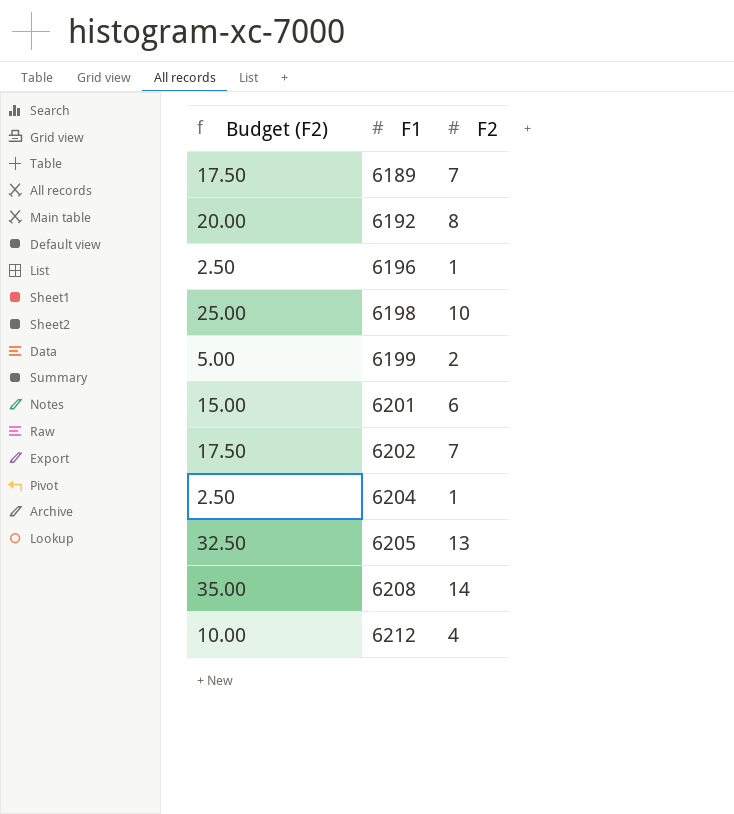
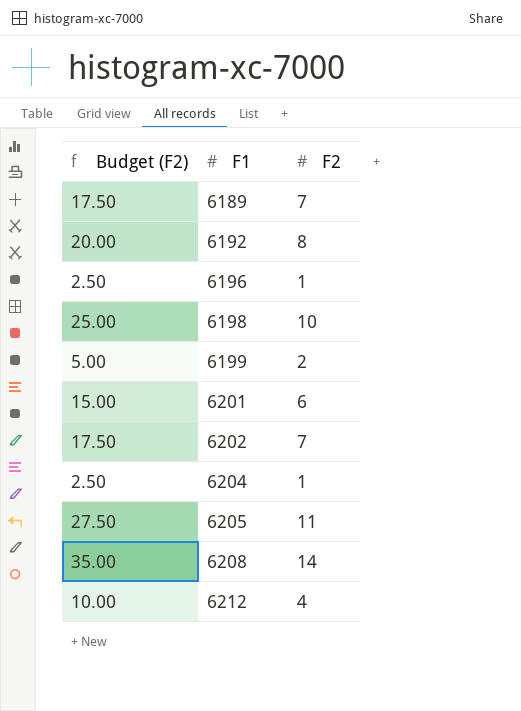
6205 | Budget (F2): 32.50 -> 27.50
6205 | F2: 13 -> 11

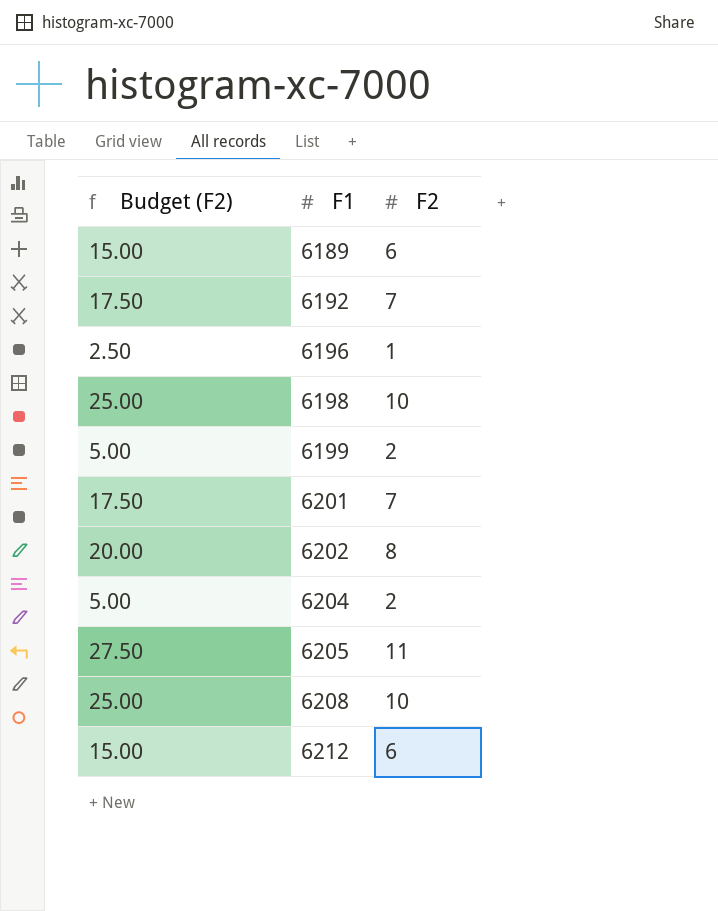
6189 | Budget (F2): 17.50 -> 15.00
6189 | F2: 7 -> 6
6192 | Budget (F2): 20.00 -> 17.50
6192 | F2: 8 -> 7
6201 | Budget (F2): 15.00 -> 17.50
6201 | F2: 6 -> 7
6202 | Budget (F2): 17.50 -> 20.00
6202 | F2: 7 -> 8
6204 | Budget (F2): 2.50 -> 5.00
6204 | F2: 1 -> 2
6208 | Budget (F2): 35.00 -> 25.00
6208 | F2: 14 -> 10
6212 | Budget (F2): 10.00 -> 15.00
6212 | F2: 4 -> 6

